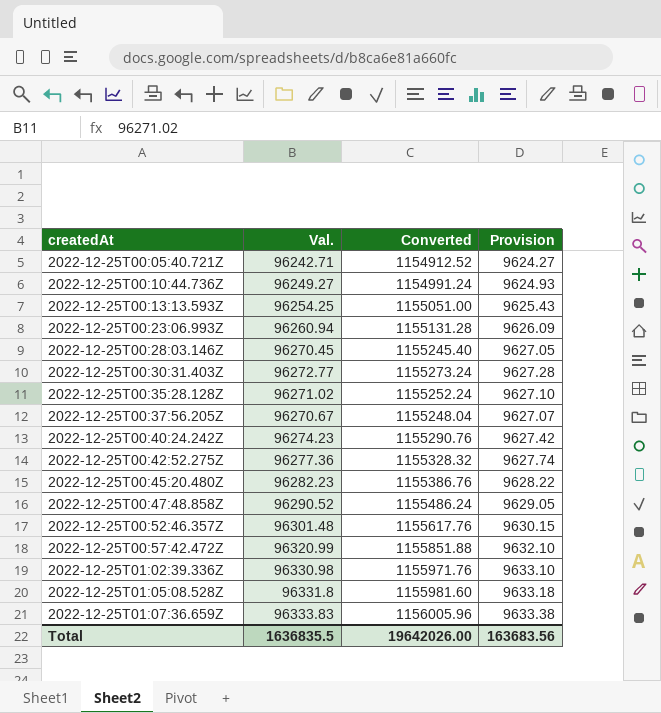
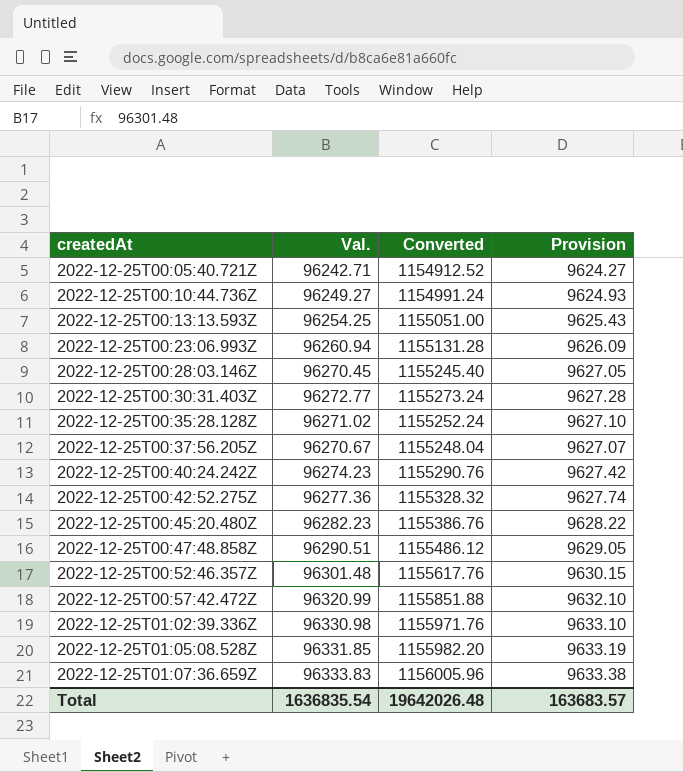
2022-12-25T00:47:48.858Z | Val.: 96290.52 -> 96290.51
2022-12-25T00:47:48.858Z | Converted: 1155486.24 -> 1155486.12
2022-12-25T01:05:08.528Z | Val.: 96331.8 -> 96331.85
2022-12-25T01:05:08.528Z | Converted: 1155981.60 -> 1155982.20
2022-12-25T01:05:08.528Z | Provision: 9633.18 -> 9633.19
Total | Val.: 1636835.5 -> 1636835.54
Total | Converted: 19642026.00 -> 19642026.48
Total | Provision: 163683.56 -> 163683.57

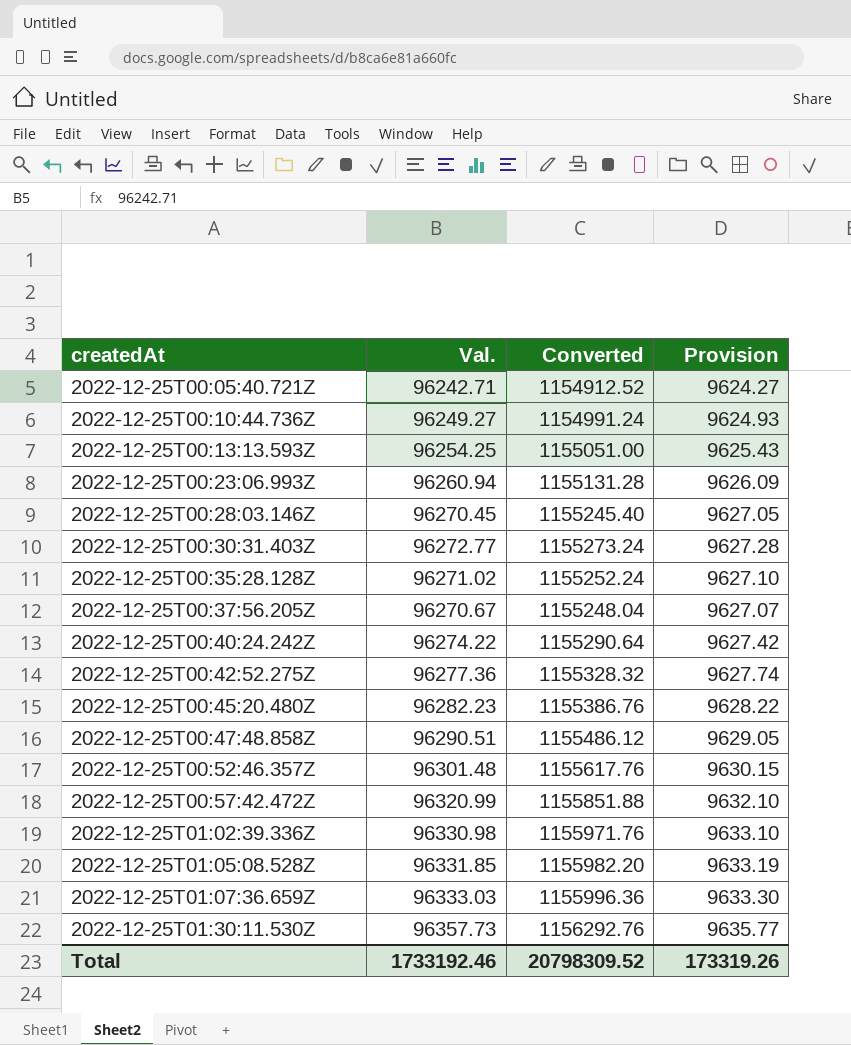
2022-12-25T00:40:24.242Z | Val.: 96274.23 -> 96274.22
2022-12-25T00:40:24.242Z | Converted: 1155290.76 -> 1155290.64
2022-12-25T01:07:36.659Z | Val.: 96333.83 -> 96333.03
2022-12-25T01:07:36.659Z | Converted: 1156005.96 -> 1155996.36
2022-12-25T01:07:36.659Z | Provision: 9633.38 -> 9633.30
row 2022-12-25T01:30:11.530Z: none -> 96357.73 | 1156292.76 | 9635.77
Total | Val.: 1636835.54 -> 1733192.46
Total | Converted: 19642026.48 -> 20798309.52
Total | Provision: 163683.57 -> 173319.26

